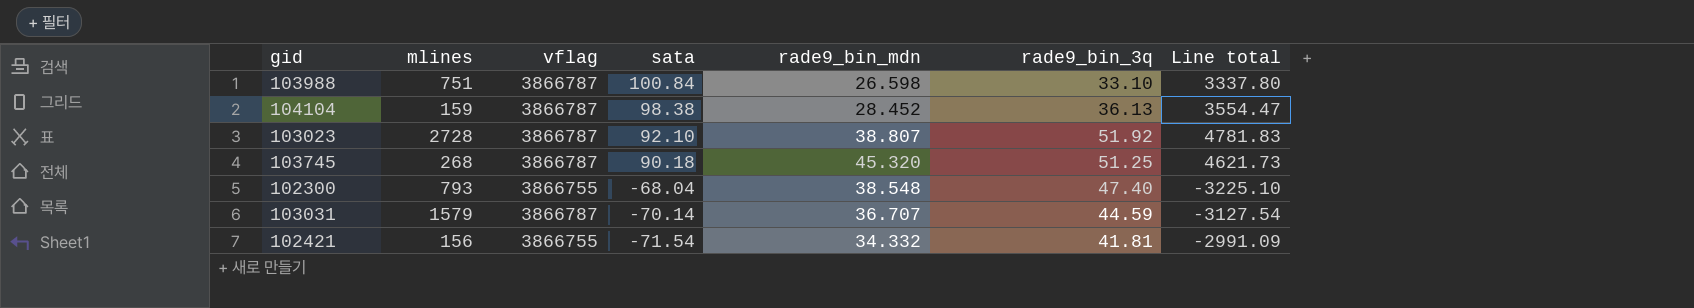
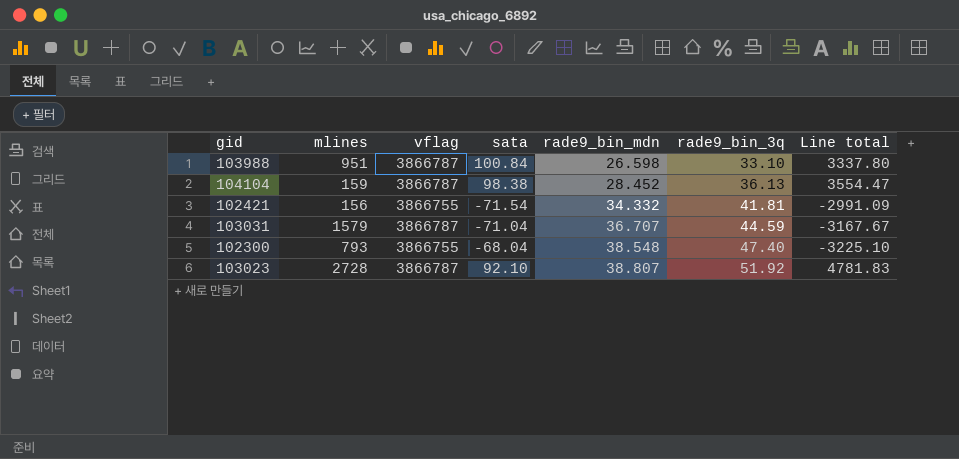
row order: sata descending -> rade9_bin_mdn ascending
row 103745: 268 | 3866787 | 90.18 | 45.320 | 51.25 | 4621.73 -> none
103988 | mlines: 751 -> 951
103031 | sata: -70.14 -> -71.04
103031 | Line total: -3127.54 -> -3167.67

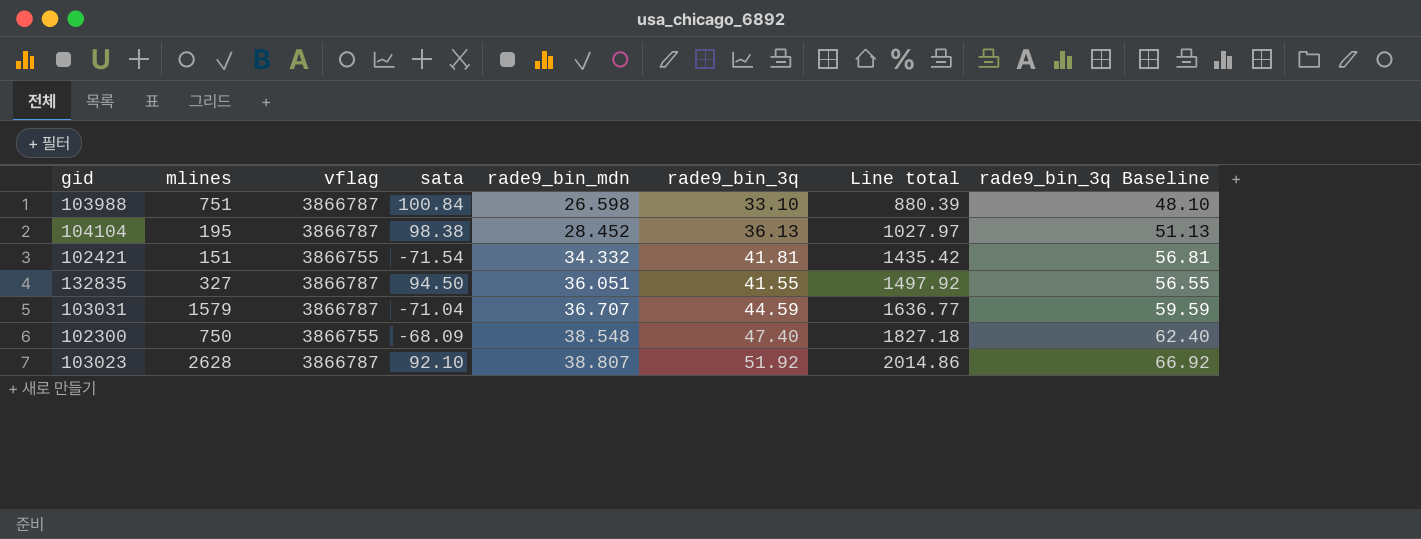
column Line total | formula: [sata] * [rade9_bin_3q] -> [rade9_bin_mdn] * [rade9_bin_3q]
column rade9_bin_3q Baseline | formula: none -> [rade9_bin_3q] + 15
103988 | mlines: 951 -> 751
104104 | mlines: 159 -> 195
102421 | mlines: 156 -> 151
row 132835: none -> 327 | 3866787 | 94.50 | 36.051 | 41.55 | 1497.92 | 56.55
102300 | mlines: 793 -> 750
102300 | sata: -68.04 -> -68.09
103023 | mlines: 2728 -> 2628

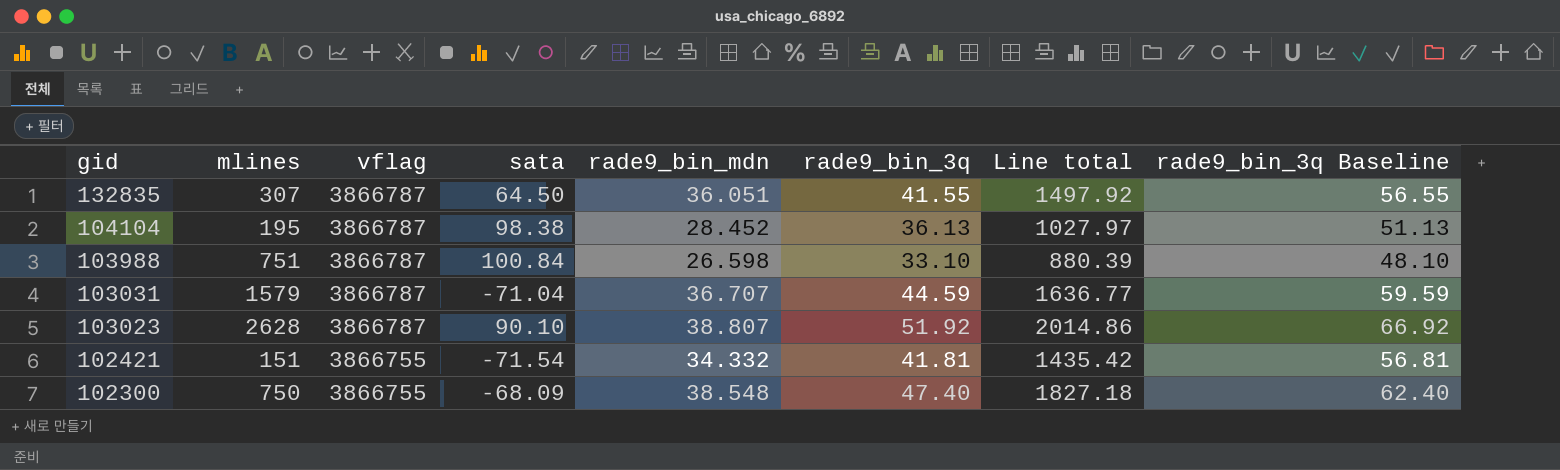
row order: rade9_bin_mdn ascending -> gid descending
132835 | mlines: 327 -> 307
132835 | sata: 94.50 -> 64.50
103023 | sata: 92.10 -> 90.10

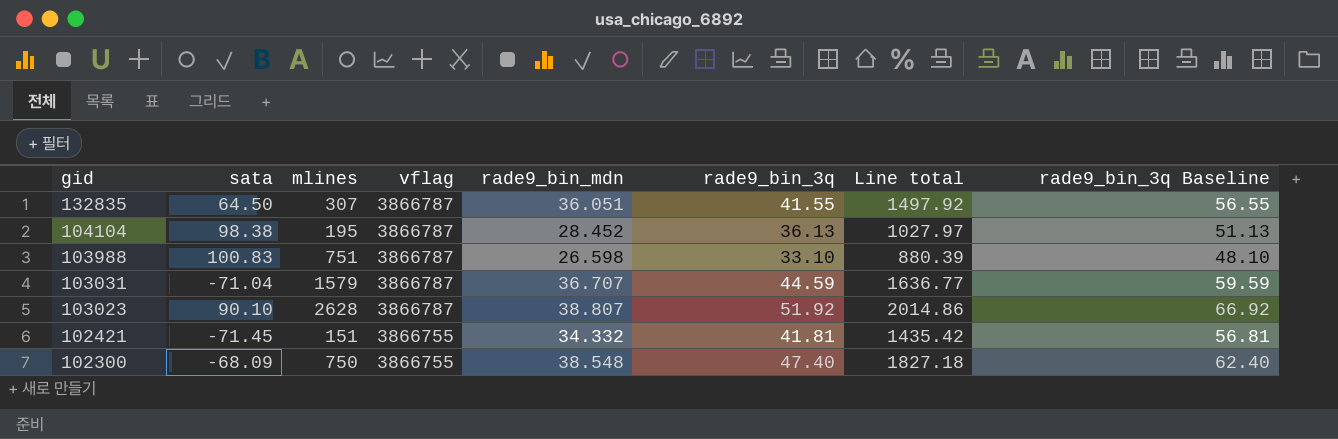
column sata | position: 4 -> 2
103988 | sata: 100.84 -> 100.83
102421 | sata: -71.54 -> -71.45

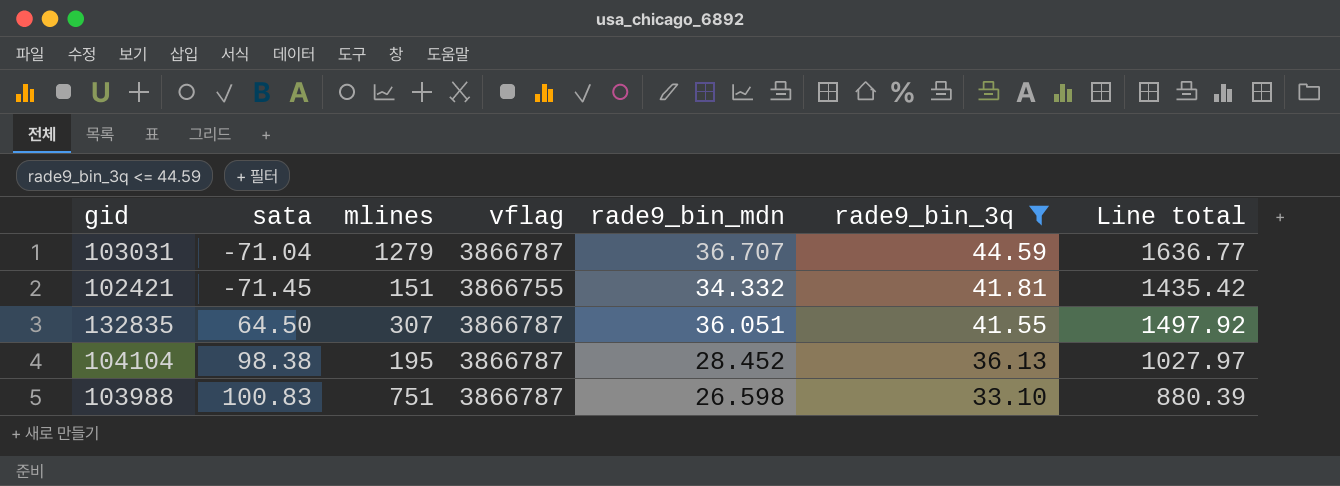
filter: none -> rade9_bin_3q <= 44.59
row order: gid descending -> rade9_bin_3q descending
column rade9_bin_3q Baseline | formula: [rade9_bin_3q] + 15 -> none
103031 | mlines: 1579 -> 1279

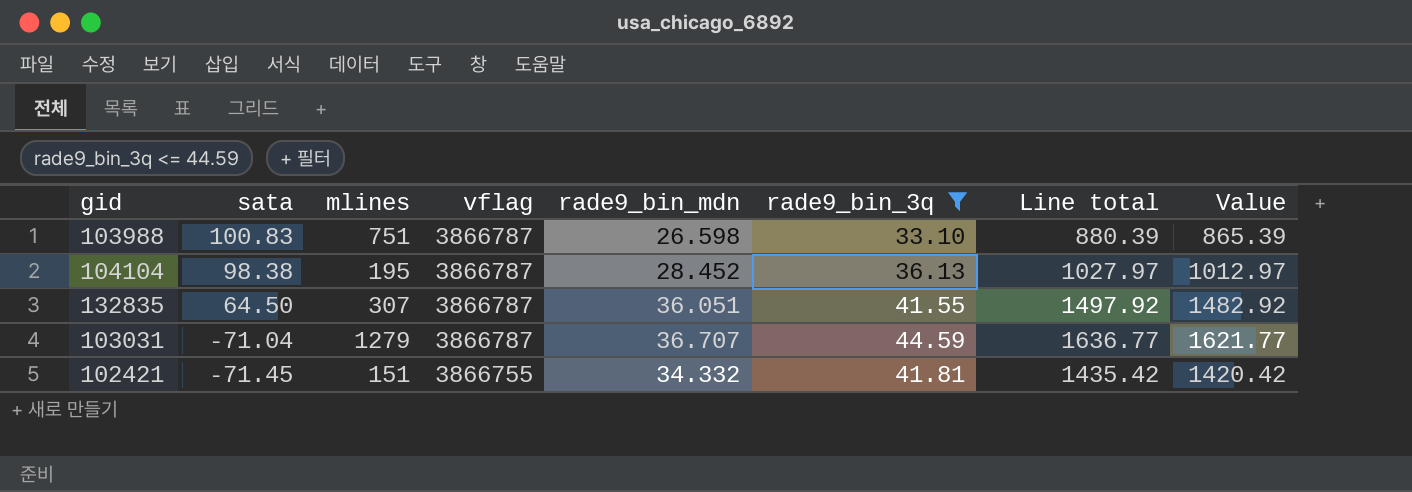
row order: rade9_bin_3q descending -> sata descending
column Value | formula: none -> [Line total] - 15

